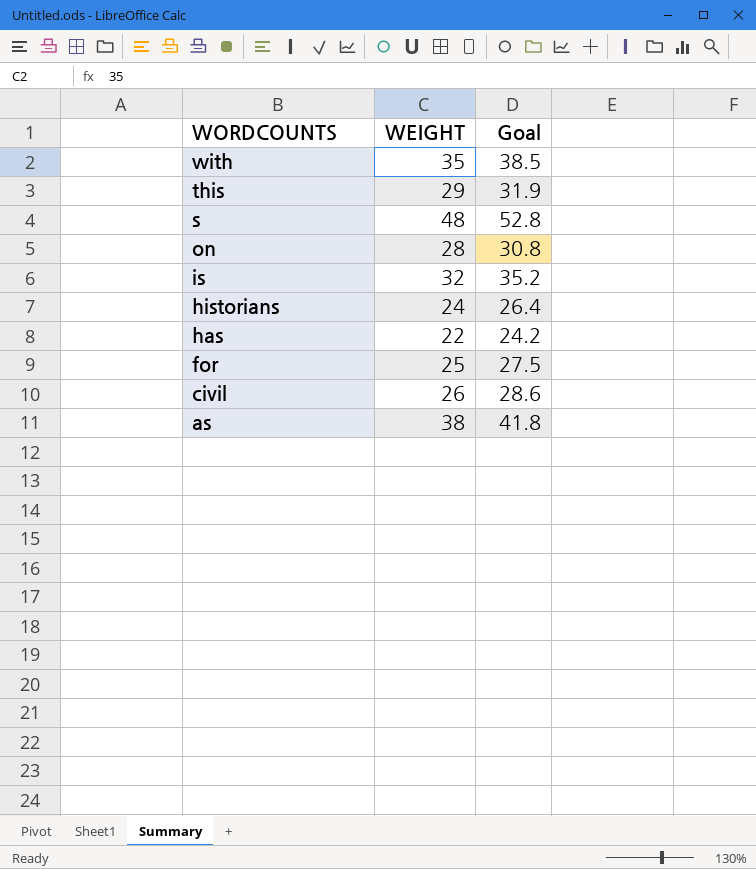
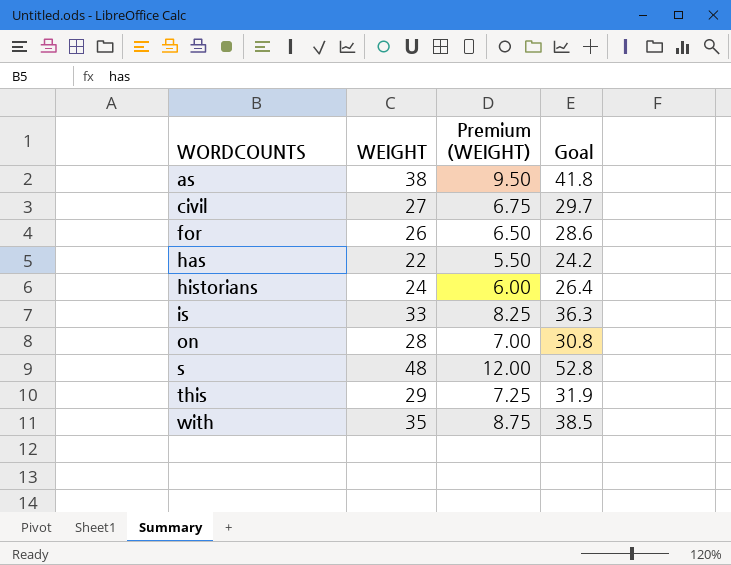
row order: WORDCOUNTS descending -> WORDCOUNTS ascending
column Premium (WEIGHT) | formula: none -> [WEIGHT] * 0.25
civil | WEIGHT: 26 -> 27
civil | Goal: 28.6 -> 29.7
for | WEIGHT: 25 -> 26
for | Goal: 27.5 -> 28.6
is | WEIGHT: 32 -> 33
is | Goal: 35.2 -> 36.3

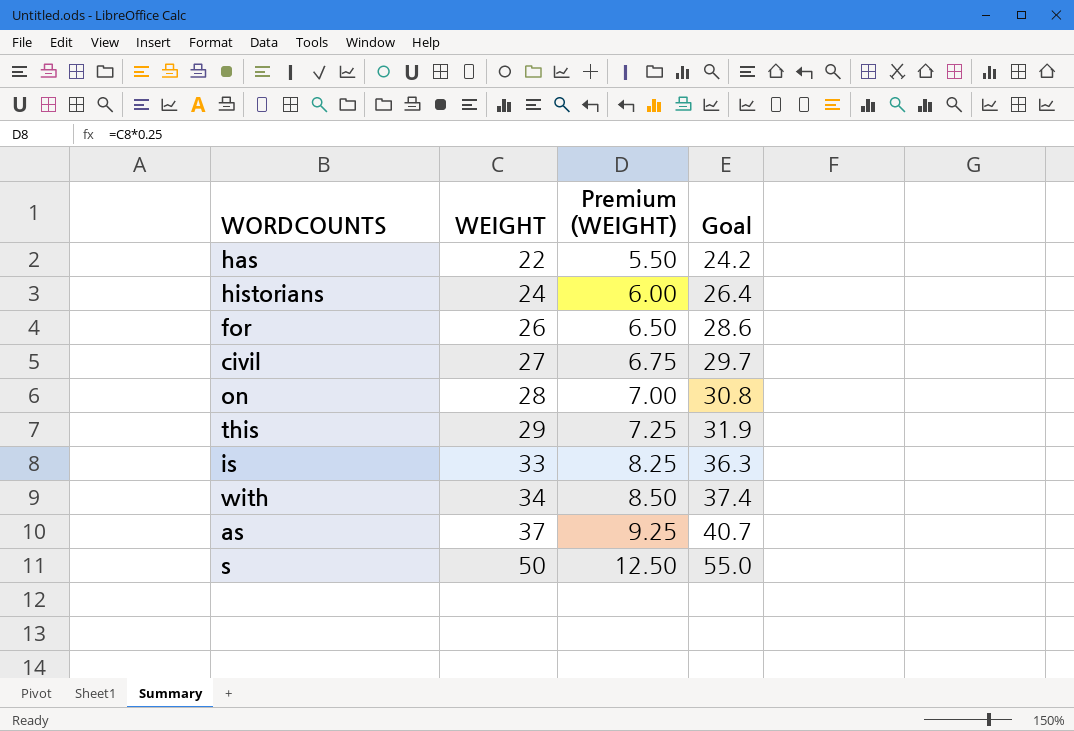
row order: WORDCOUNTS ascending -> WEIGHT ascending
with | WEIGHT: 35 -> 34
with | Premium (WEIGHT): 8.75 -> 8.50
with | Goal: 38.5 -> 37.4
as | WEIGHT: 38 -> 37
as | Premium (WEIGHT): 9.50 -> 9.25
as | Goal: 41.8 -> 40.7
s | WEIGHT: 48 -> 50
s | Premium (WEIGHT): 12.00 -> 12.50
s | Goal: 52.8 -> 55.0

